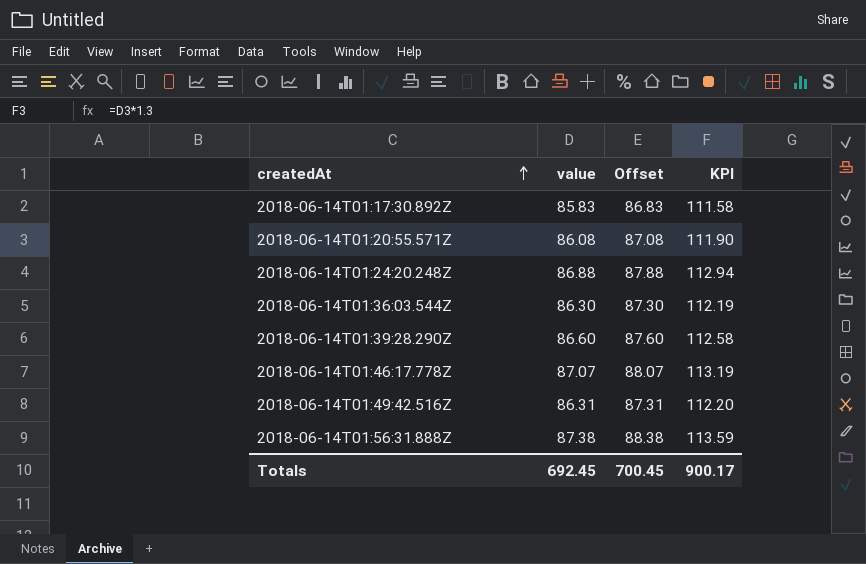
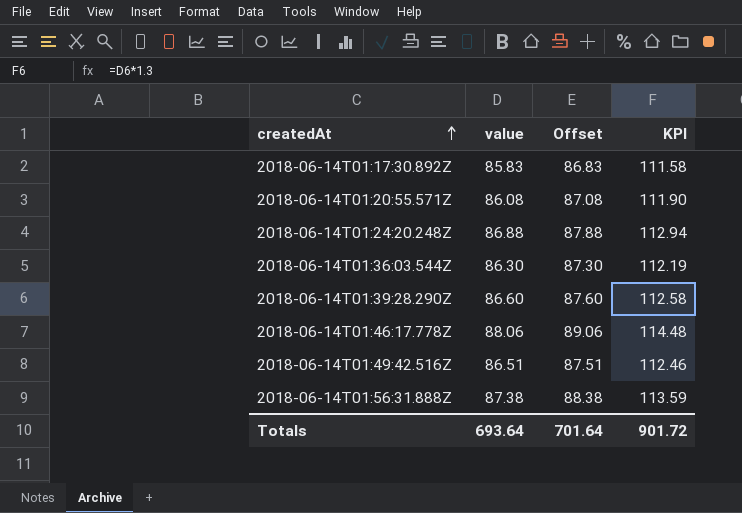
2018-06-14T01:46:17.778Z | value: 87.07 -> 88.06
2018-06-14T01:46:17.778Z | Offset: 88.07 -> 89.06
2018-06-14T01:46:17.778Z | KPI: 113.19 -> 114.48
2018-06-14T01:49:42.516Z | value: 86.31 -> 86.51
2018-06-14T01:49:42.516Z | Offset: 87.31 -> 87.51
2018-06-14T01:49:42.516Z | KPI: 112.20 -> 112.46
Totals | value: 692.45 -> 693.64
Totals | Offset: 700.45 -> 701.64
Totals | KPI: 900.17 -> 901.72

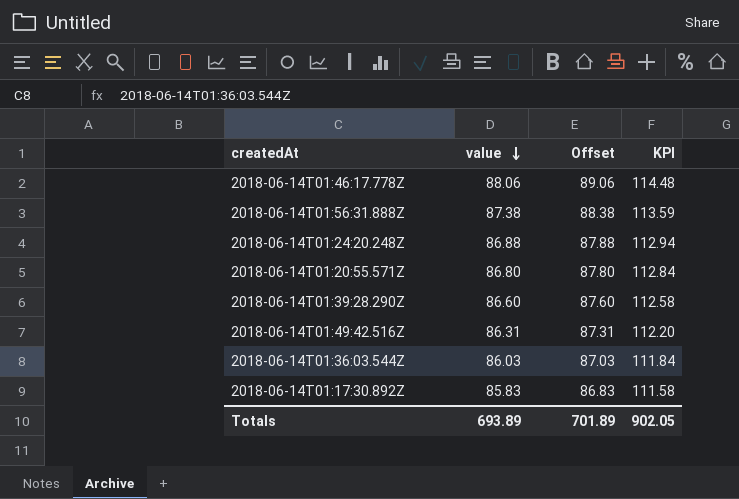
row order: createdAt ascending -> value descending
2018-06-14T01:20:55.571Z | value: 86.08 -> 86.80
2018-06-14T01:20:55.571Z | Offset: 87.08 -> 87.80
2018-06-14T01:20:55.571Z | KPI: 111.90 -> 112.84
2018-06-14T01:49:42.516Z | value: 86.51 -> 86.31
2018-06-14T01:49:42.516Z | Offset: 87.51 -> 87.31
2018-06-14T01:49:42.516Z | KPI: 112.46 -> 112.20
2018-06-14T01:36:03.544Z | value: 86.30 -> 86.03
2018-06-14T01:36:03.544Z | Offset: 87.30 -> 87.03
2018-06-14T01:36:03.544Z | KPI: 112.19 -> 111.84
Totals | value: 693.64 -> 693.89
Totals | Offset: 701.64 -> 701.89
Totals | KPI: 901.72 -> 902.05

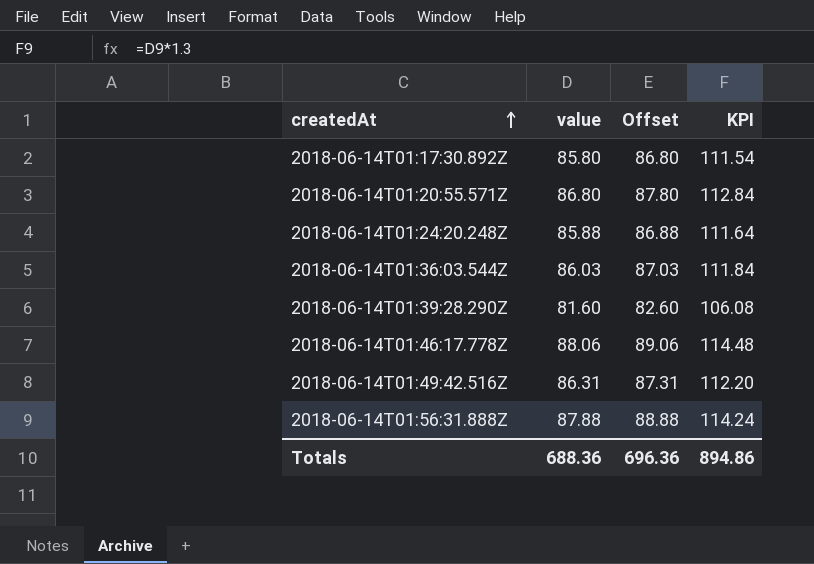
row order: value descending -> createdAt ascending
2018-06-14T01:17:30.892Z | value: 85.83 -> 85.80
2018-06-14T01:17:30.892Z | Offset: 86.83 -> 86.80
2018-06-14T01:17:30.892Z | KPI: 111.58 -> 111.54
2018-06-14T01:24:20.248Z | value: 86.88 -> 85.88
2018-06-14T01:24:20.248Z | Offset: 87.88 -> 86.88
2018-06-14T01:24:20.248Z | KPI: 112.94 -> 111.64
2018-06-14T01:39:28.290Z | value: 86.60 -> 81.60
2018-06-14T01:39:28.290Z | Offset: 87.60 -> 82.60
2018-06-14T01:39:28.290Z | KPI: 112.58 -> 106.08
2018-06-14T01:56:31.888Z | value: 87.38 -> 87.88
2018-06-14T01:56:31.888Z | Offset: 88.38 -> 88.88
2018-06-14T01:56:31.888Z | KPI: 113.59 -> 114.24
Totals | value: 693.89 -> 688.36
Totals | Offset: 701.89 -> 696.36
Totals | KPI: 902.05 -> 894.86

